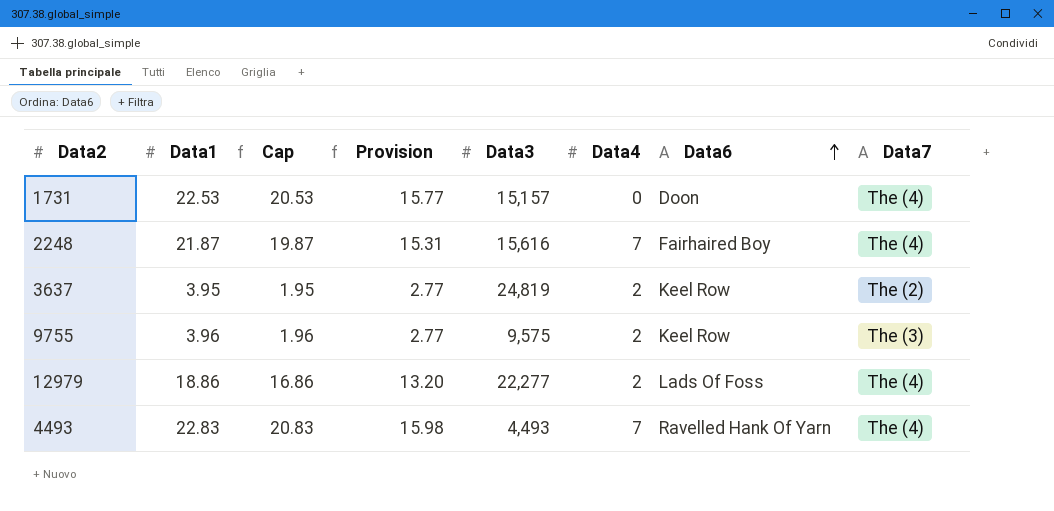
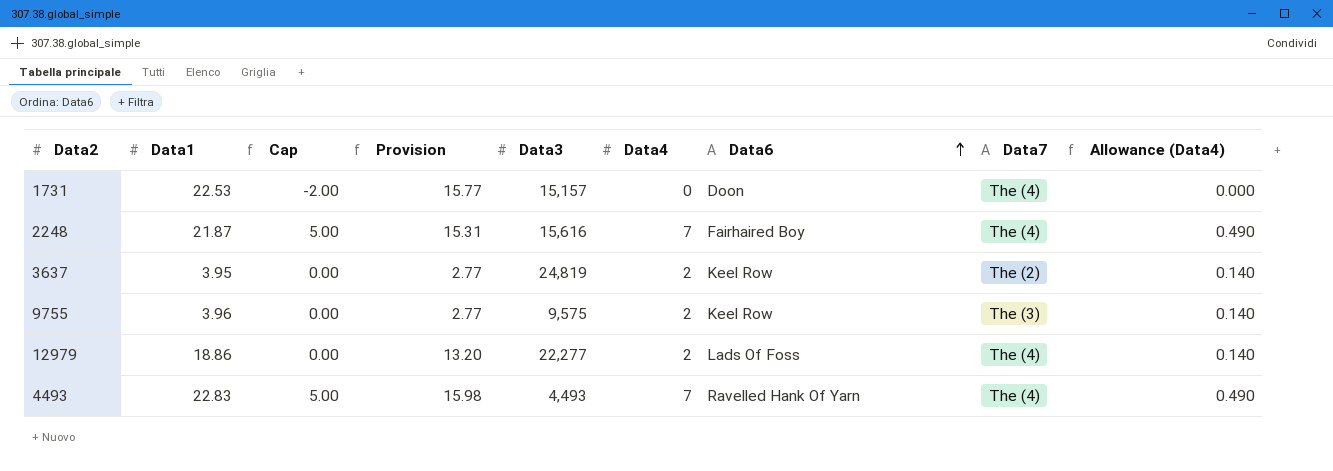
column Cap | formula: [Data1] - 2 -> [Data4] - 2
column Allowance (Data4) | formula: none -> [Data4] * 0.07

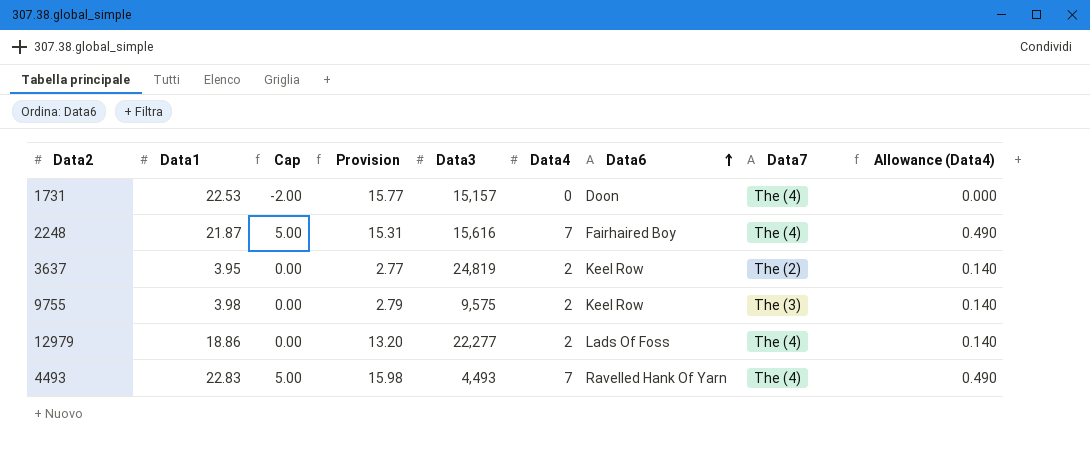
9755 | Data1: 3.96 -> 3.98
9755 | Provision: 2.77 -> 2.79

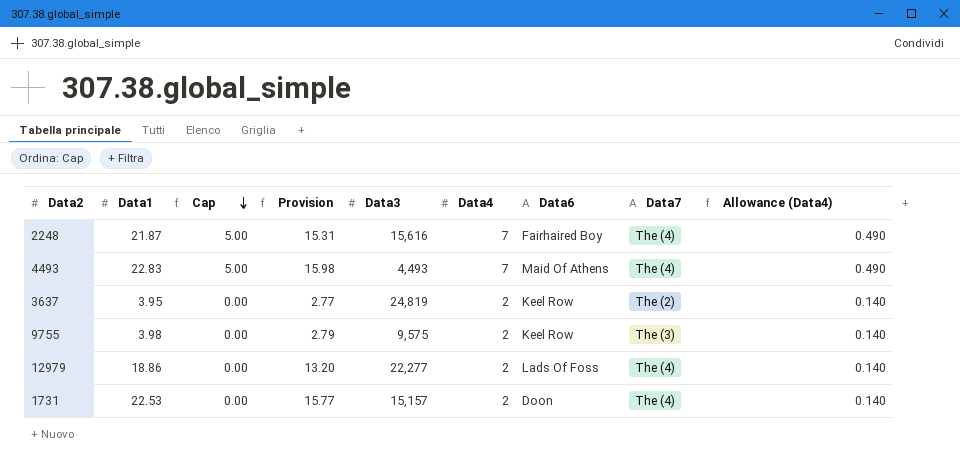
row order: Data6 ascending -> Cap descending
4493 | Data6: Ravelled Hank Of Yarn -> Maid Of Athens
1731 | Cap: -2.00 -> 0.00
1731 | Data4: 0 -> 2
1731 | Allowance (Data4): 0.000 -> 0.140

